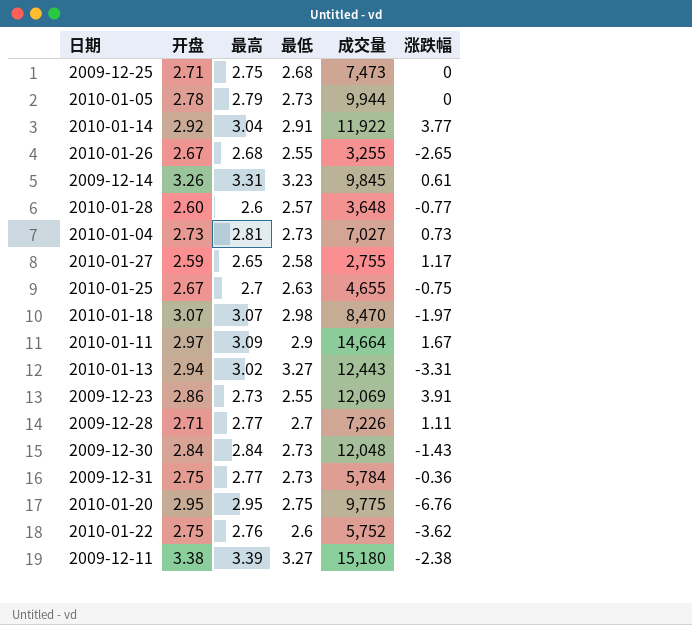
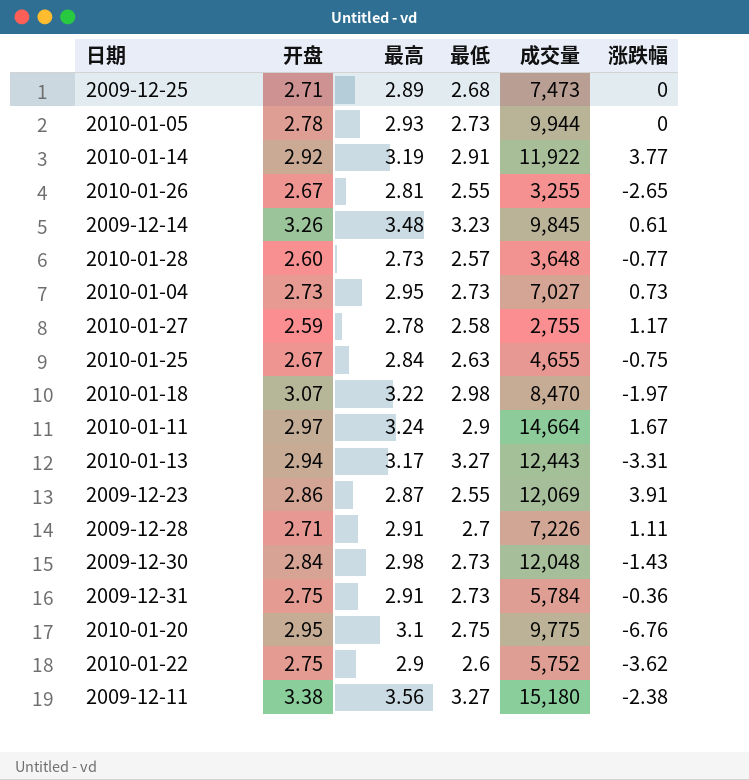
2009-12-25 | 最高: 2.75 -> 2.89
2010-01-05 | 最高: 2.79 -> 2.93
2010-01-14 | 最高: 3.04 -> 3.19
2010-01-26 | 最高: 2.68 -> 2.81
2009-12-14 | 最高: 3.31 -> 3.48
2010-01-28 | 最高: 2.6 -> 2.73
2010-01-04 | 最高: 2.81 -> 2.95
2010-01-27 | 最高: 2.65 -> 2.78
2010-01-25 | 最高: 2.7 -> 2.84
2010-01-18 | 最高: 3.07 -> 3.22
2010-01-11 | 最高: 3.09 -> 3.24
2010-01-13 | 最高: 3.02 -> 3.17
2009-12-23 | 最高: 2.73 -> 2.87
2009-12-28 | 最高: 2.77 -> 2.91
2009-12-30 | 最高: 2.84 -> 2.98
2009-12-31 | 最高: 2.77 -> 2.91
2010-01-20 | 最高: 2.95 -> 3.1
2010-01-22 | 最高: 2.76 -> 2.9
2009-12-11 | 最高: 3.39 -> 3.56

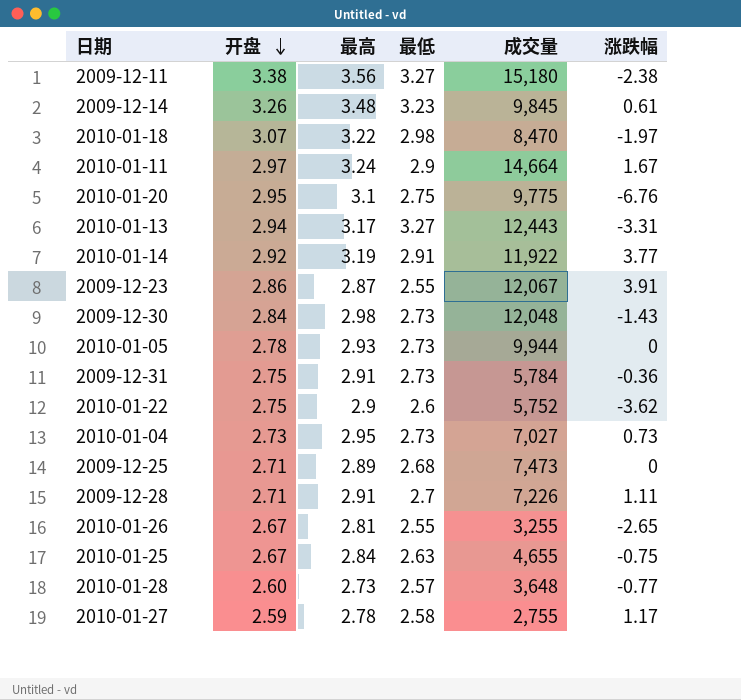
row order: none -> 开盘 descending
2009-12-23 | 成交量: 12,069 -> 12,067

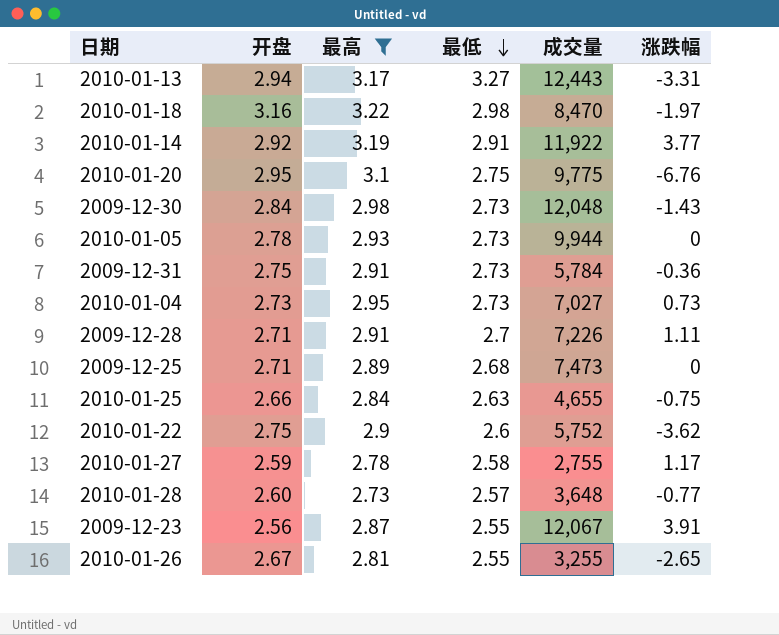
filter: none -> 最高 <= 3.22
row order: 开盘 descending -> 最低 descending
2010-01-18 | 开盘: 3.07 -> 3.16
2010-01-25 | 开盘: 2.67 -> 2.66
2009-12-23 | 开盘: 2.86 -> 2.56

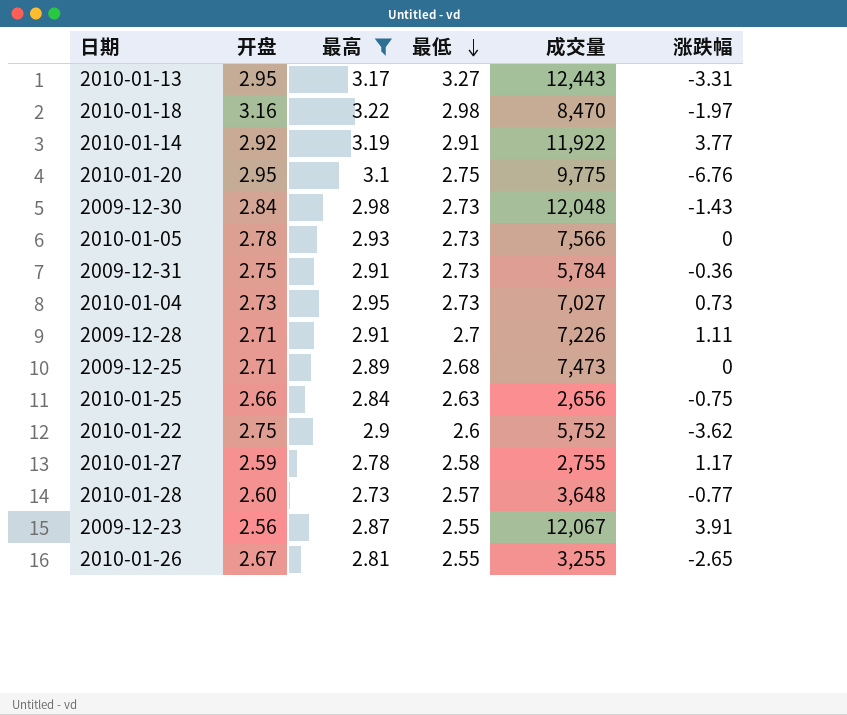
2010-01-13 | 开盘: 2.94 -> 2.95
2010-01-05 | 成交量: 9,944 -> 7,566
2010-01-25 | 成交量: 4,655 -> 2,656

